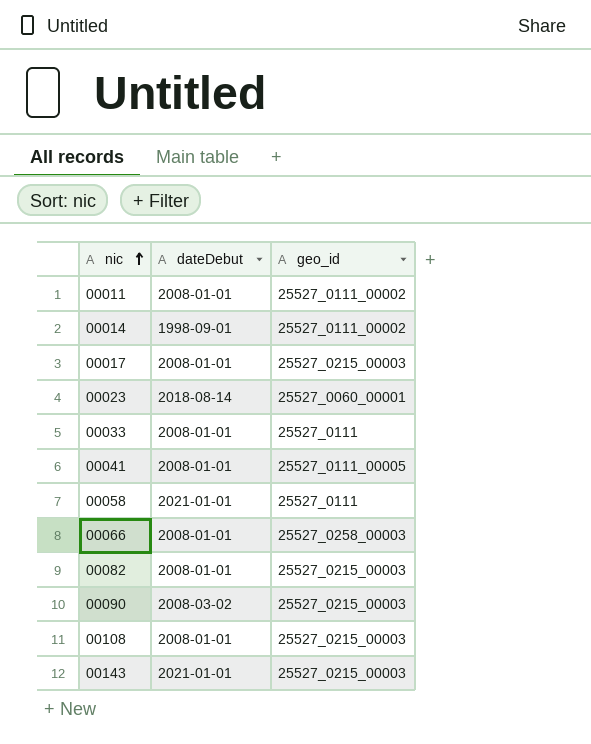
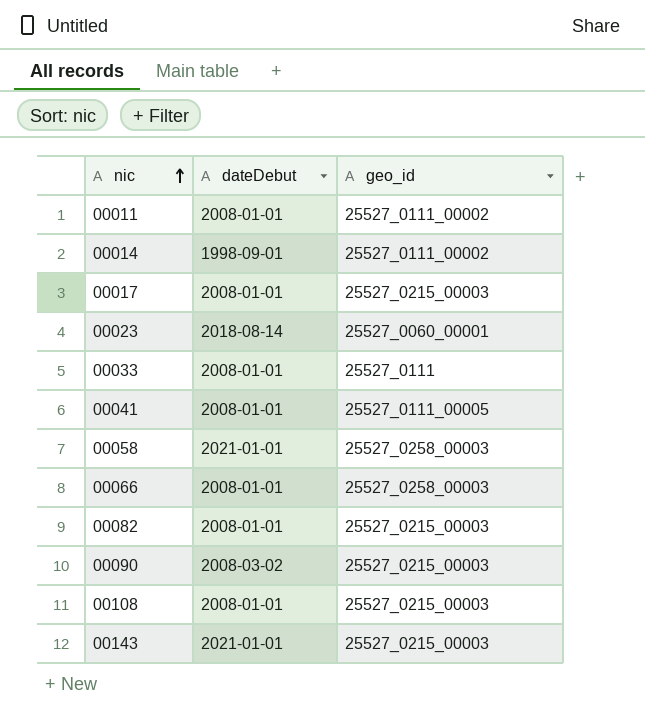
00058 | geo_id: 25527_0111 -> 25527_0258_00003

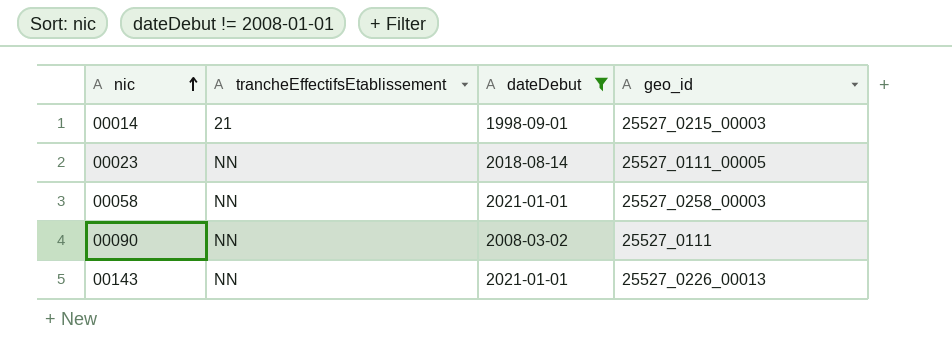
filter: none -> dateDebut != 2008-01-01
column trancheEffectifsEtablissement | position: none -> 2
00014 | geo_id: 25527_0111_00002 -> 25527_0215_00003
00023 | geo_id: 25527_0060_00001 -> 25527_0111_00005
00090 | geo_id: 25527_0215_00003 -> 25527_0111
00143 | geo_id: 25527_0215_00003 -> 25527_0226_00013

